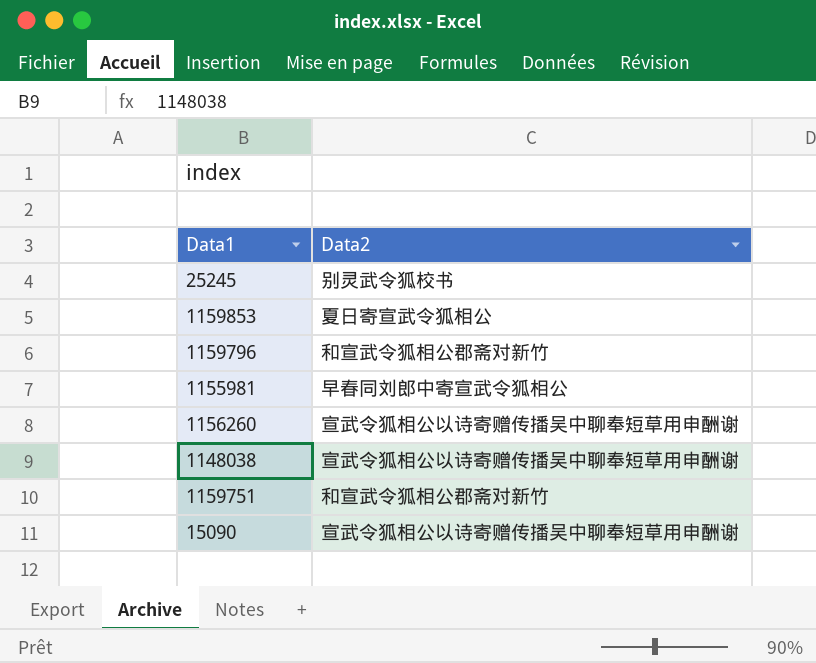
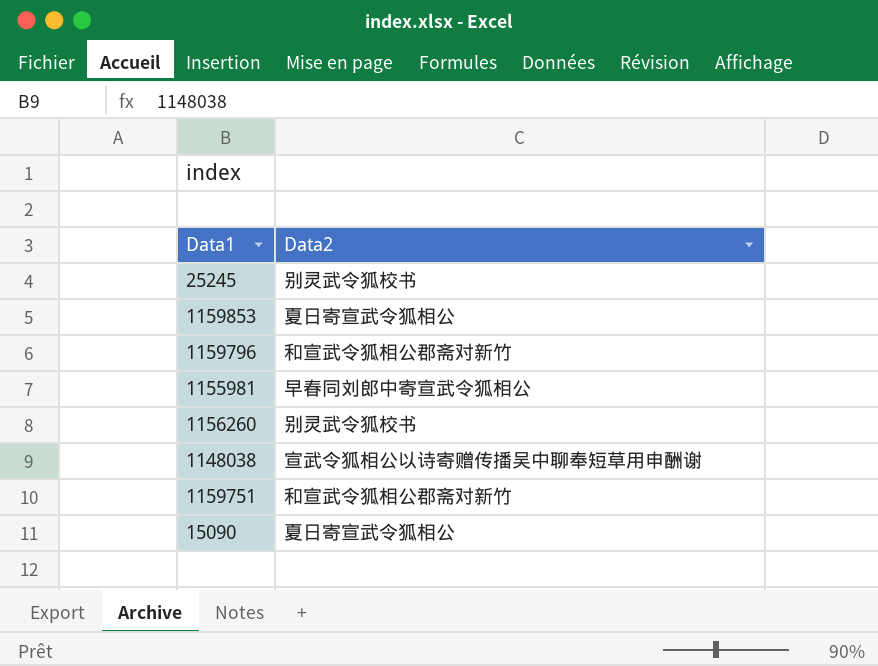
1156260 | Data2: 宣武令狐相公以诗寄赠传播吴中聊奉短草用申酬谢 -> 别灵武令狐校书
15090 | Data2: 宣武令狐相公以诗寄赠传播吴中聊奉短草用申酬谢 -> 夏日寄宣武令狐相公

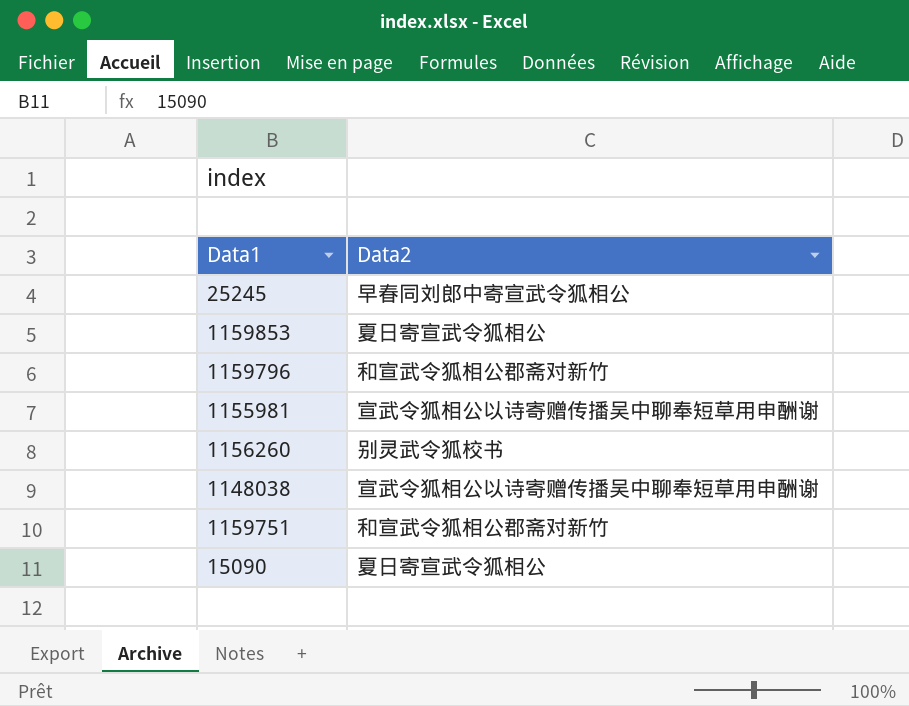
25245 | Data2: 别灵武令狐校书 -> 早春同刘郎中寄宣武令狐相公
1155981 | Data2: 早春同刘郎中寄宣武令狐相公 -> 宣武令狐相公以诗寄赠传播吴中聊奉短草用申酬谢

